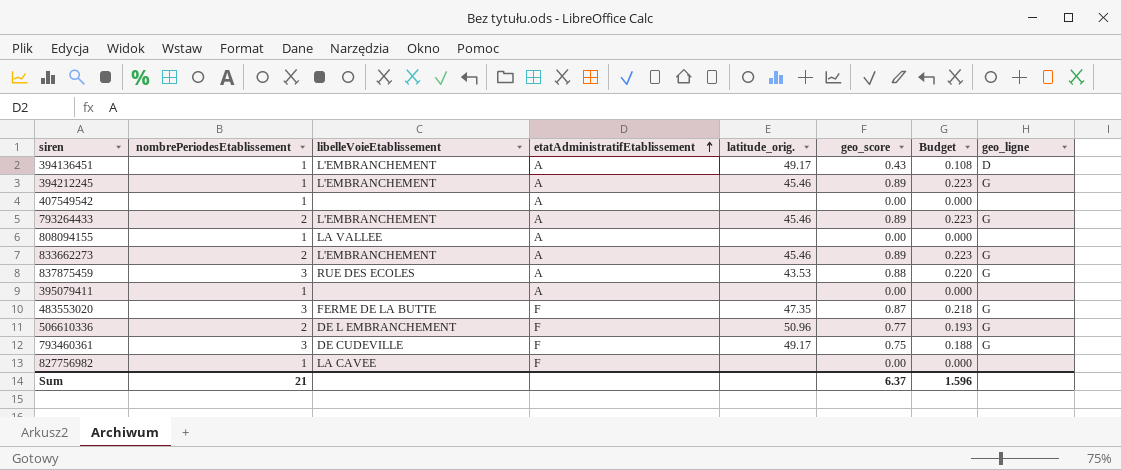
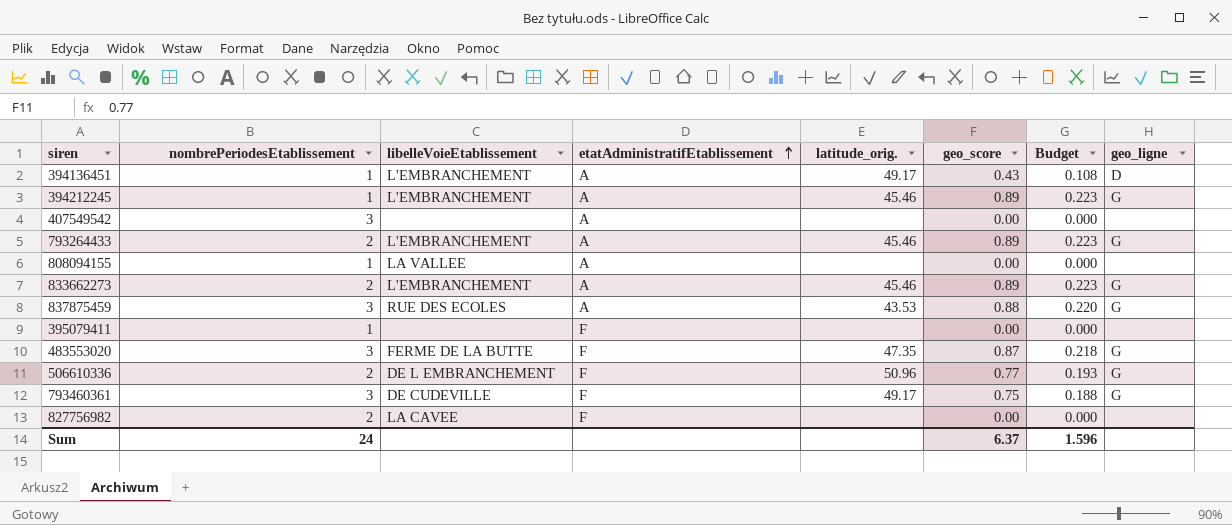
407549542 | nombrePeriodesEtablissement: 1 -> 3
395079411 | etatAdministratifEtablissement: A -> F
827756982 | nombrePeriodesEtablissement: 1 -> 2
Sum | nombrePeriodesEtablissement: 21 -> 24

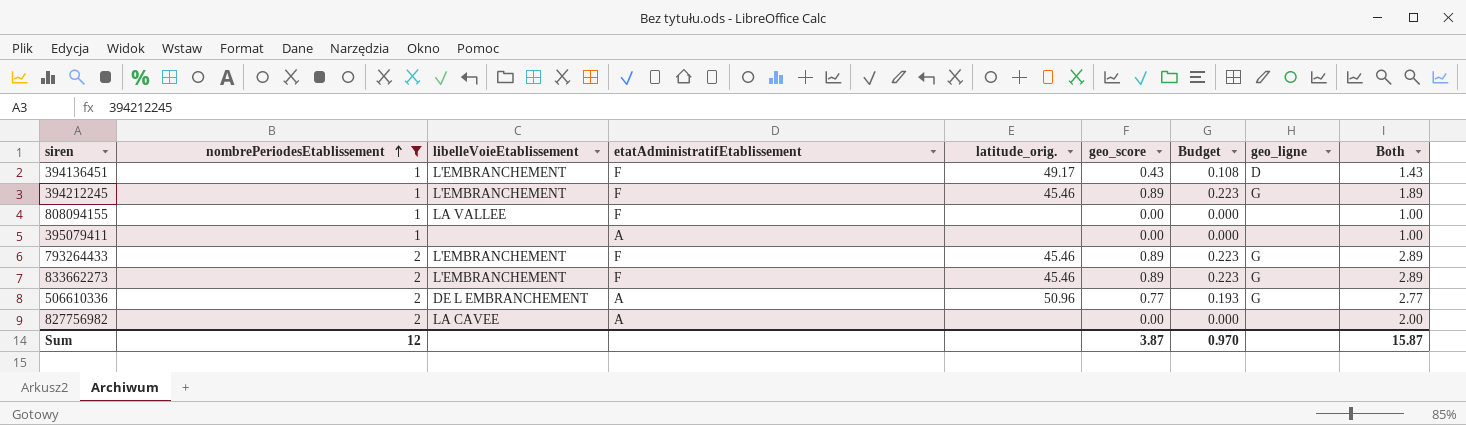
filter: none -> nombrePeriodesEtablissement != 3
row order: etatAdministratifEtablissement ascending -> nombrePeriodesEtablissement ascending
column Both | formula: none -> [nombrePeriodesEtablissement] + [geo_score]
394136451 | etatAdministratifEtablissement: A -> F
394212245 | etatAdministratifEtablissement: A -> F
808094155 | etatAdministratifEtablissement: A -> F
395079411 | etatAdministratifEtablissement: F -> A
793264433 | etatAdministratifEtablissement: A -> F
833662273 | etatAdministratifEtablissement: A -> F
506610336 | etatAdministratifEtablissement: F -> A
827756982 | etatAdministratifEtablissement: F -> A
Sum | nombrePeriodesEtablissement: 24 -> 12
Sum | geo_score: 6.37 -> 3.87
Sum | Budget: 1.596 -> 0.970

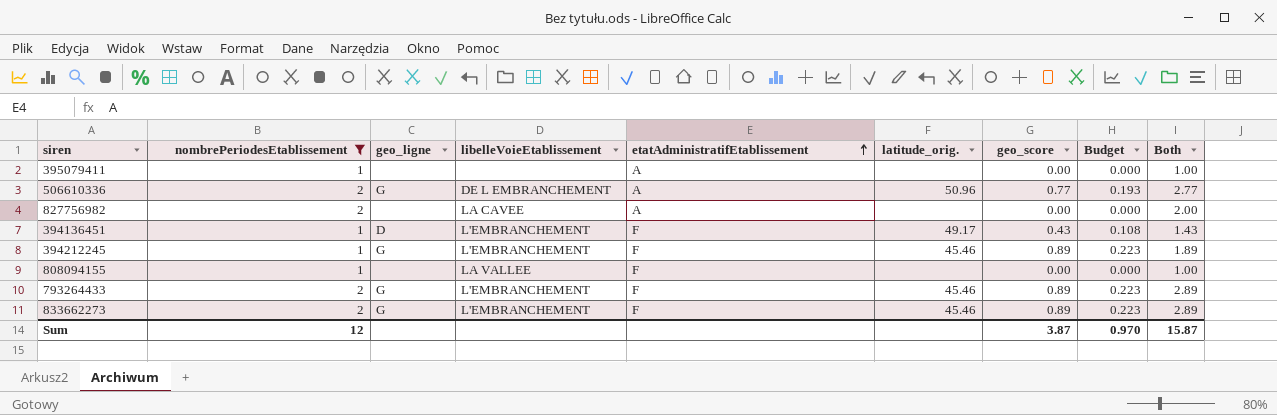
row order: nombrePeriodesEtablissement ascending -> etatAdministratifEtablissement ascending
column geo_ligne | position: 8 -> 3

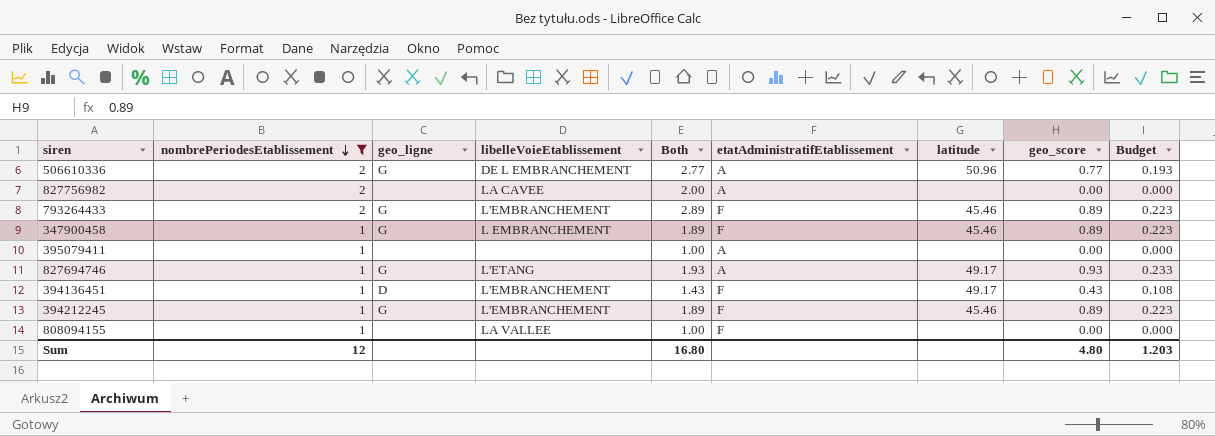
row order: etatAdministratifEtablissement ascending -> nombrePeriodesEtablissement descending
column Both | position: 9 -> 5
column name: latitude_orig. -> latitude
row 833662273: 2 | G | L'EMBRANCHEMENT | F | 45.46 | 0.89 | 0.223 | 2.89 -> none
row 347900458: none -> 1 | G | L EMBRANCHEMENT | 1.89 | F | 45.46 | 0.89 | 0.223
row 827694746: none -> 1 | G | L'ETANG | 1.93 | A | 49.17 | 0.93 | 0.233
Sum | Both: 15.87 -> 16.80
Sum | geo_score: 3.87 -> 4.80
Sum | Budget: 0.970 -> 1.203

